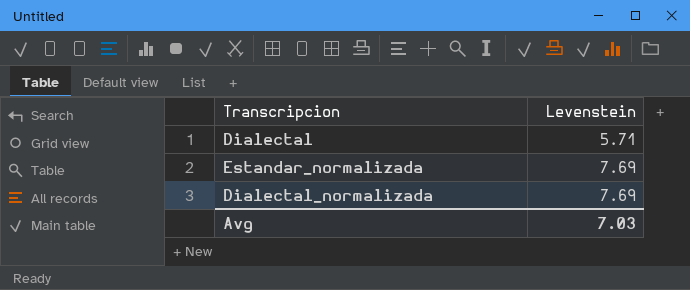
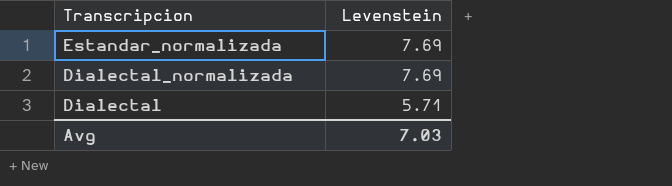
row order: Levenstein ascending -> Transcripcion descending

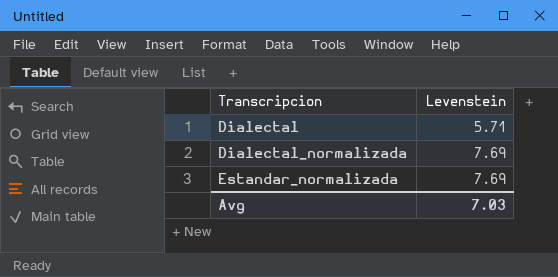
row order: Transcripcion descending -> Transcripcion ascending

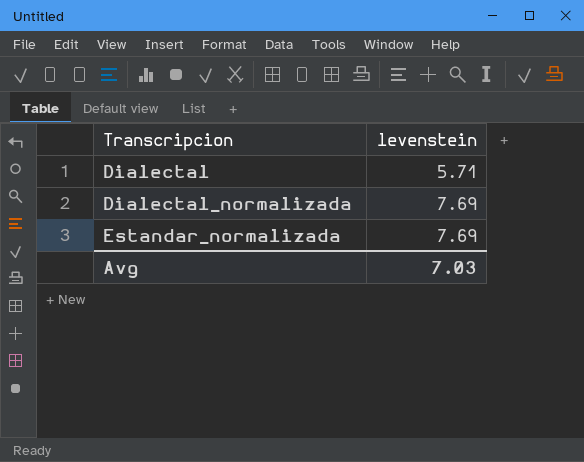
column name: Levenstein -> levenstein

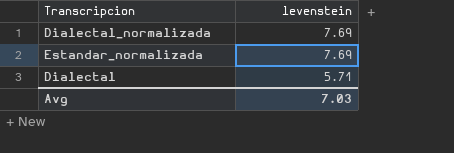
row order: Transcripcion ascending -> levenstein descending

